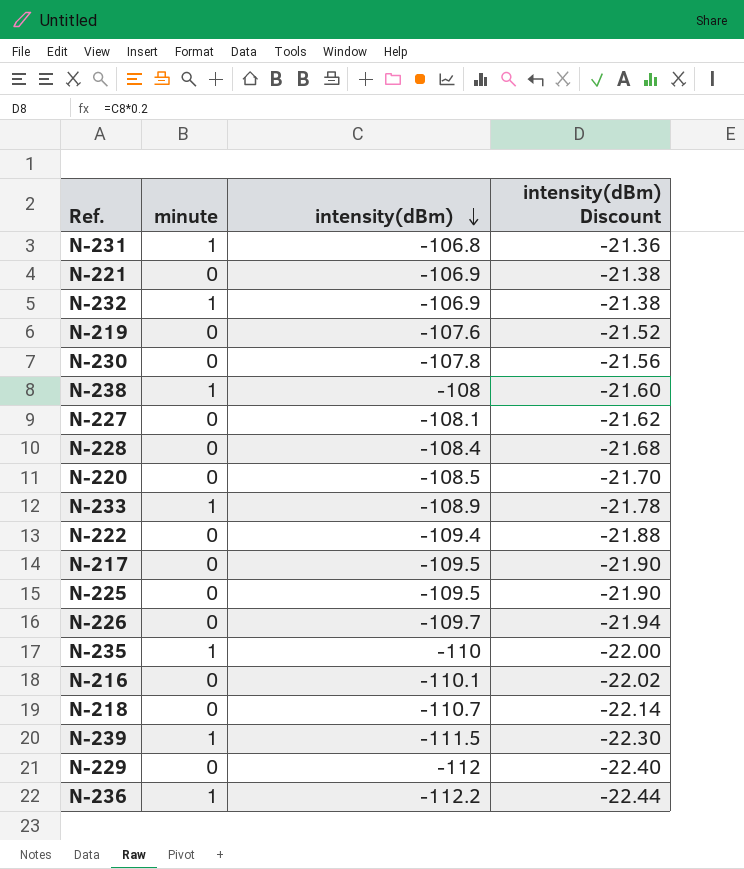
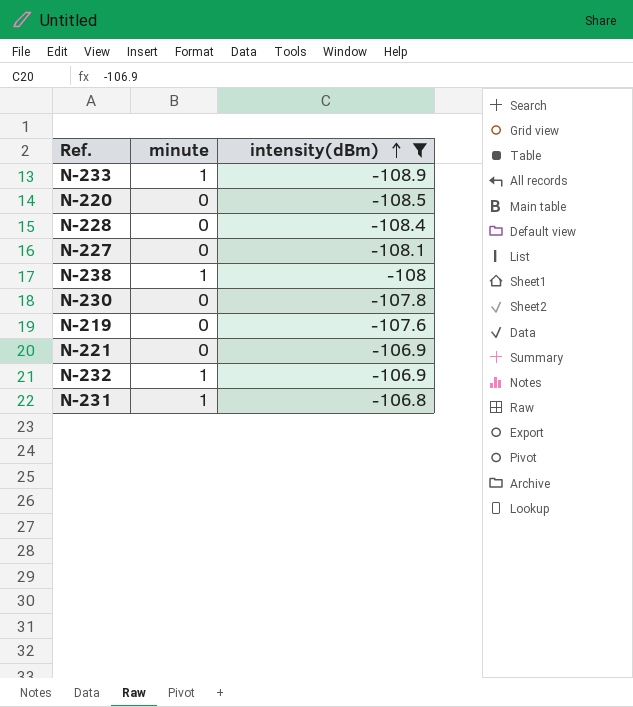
filter: none -> intensity(dBm) >= -108.9
row order: intensity(dBm) descending -> intensity(dBm) ascending
column intensity(dBm) Discount | formula: [intensity(dBm)] * 0.2 -> none

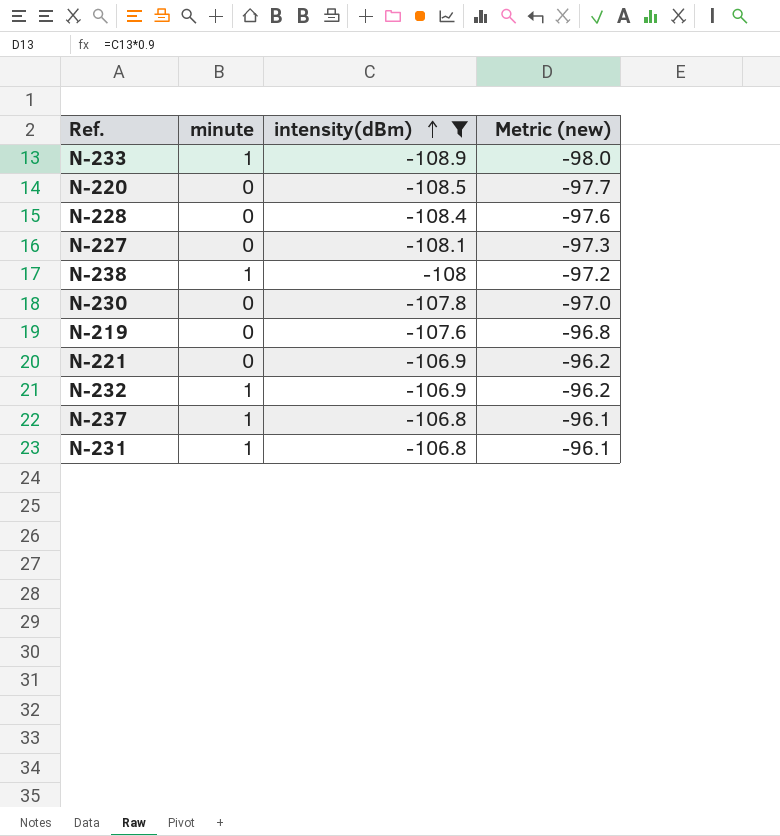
column Metric (new) | formula: none -> [intensity(dBm)] * 0.9
row N-237: none -> 1 | -106.8 | -96.1

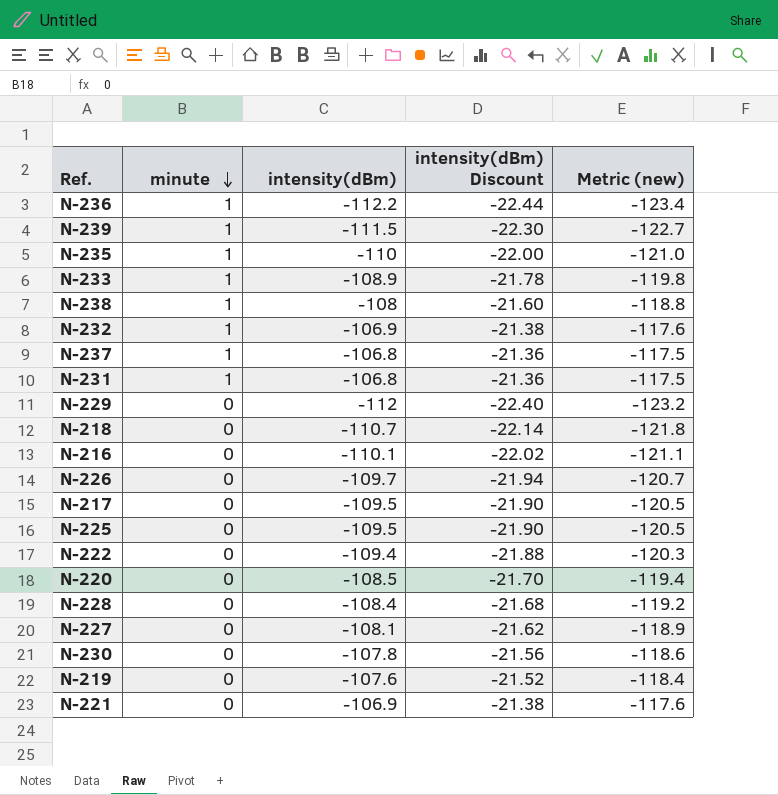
filter: intensity(dBm) >= -108.9 -> none
row order: intensity(dBm) ascending -> minute descending
column intensity(dBm) Discount | formula: none -> [intensity(dBm)] * 0.2
column Metric (new) | formula: [intensity(dBm)] * 0.9 -> [intensity(dBm)] * 1.1

